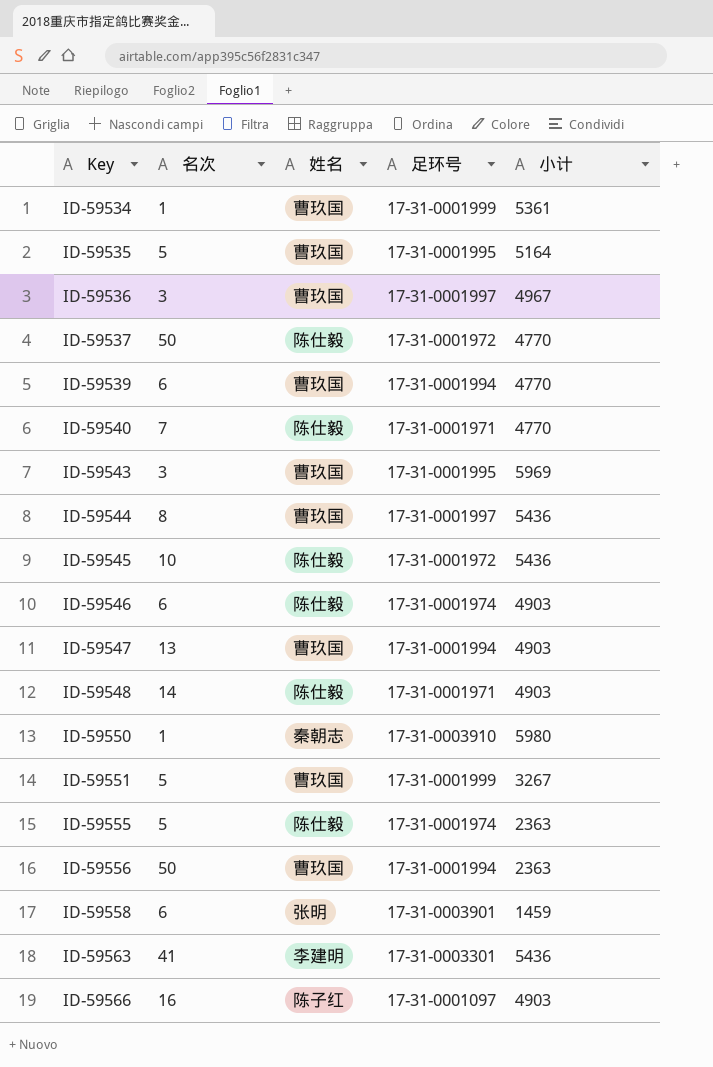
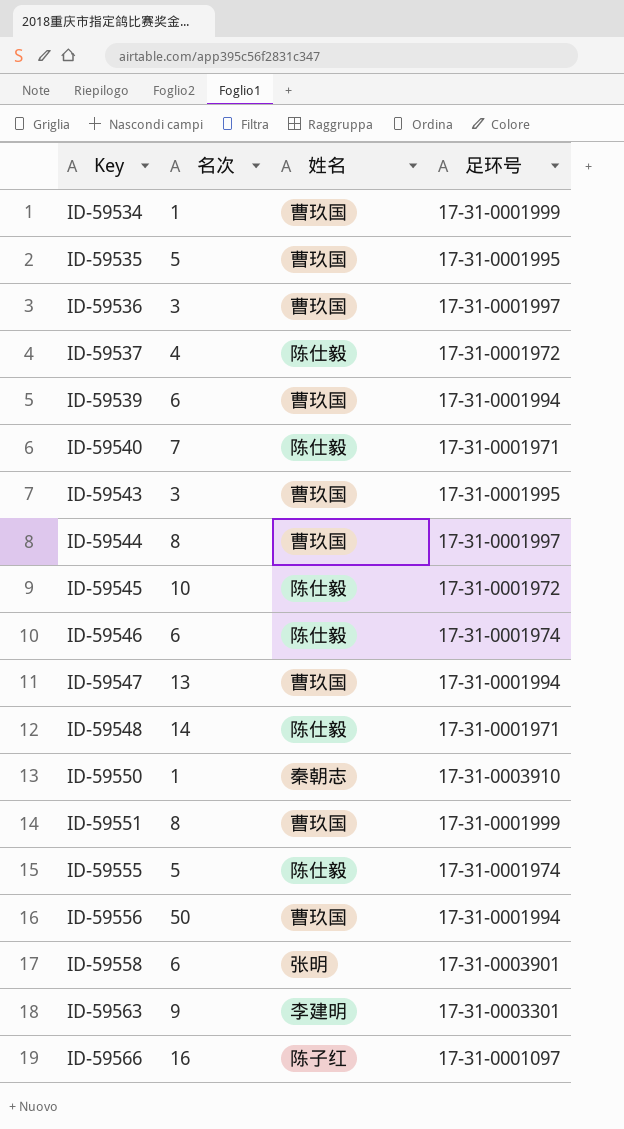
column 小计 | position: 5 -> none
ID-59537 | 名次: 50 -> 4
ID-59551 | 名次: 5 -> 8
ID-59563 | 名次: 41 -> 9

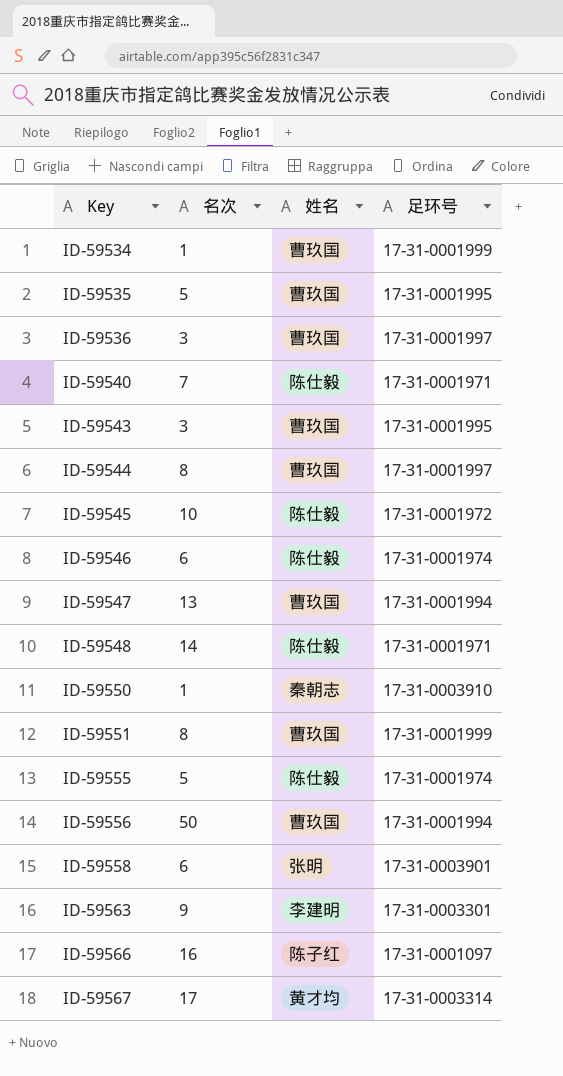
row ID-59537: 4 | 陈仕毅 | 17-31-0001972 -> none
row ID-59539: 6 | 曹玖国 | 17-31-0001994 -> none
row ID-59567: none -> 17 | 黄才均 | 17-31-0003314

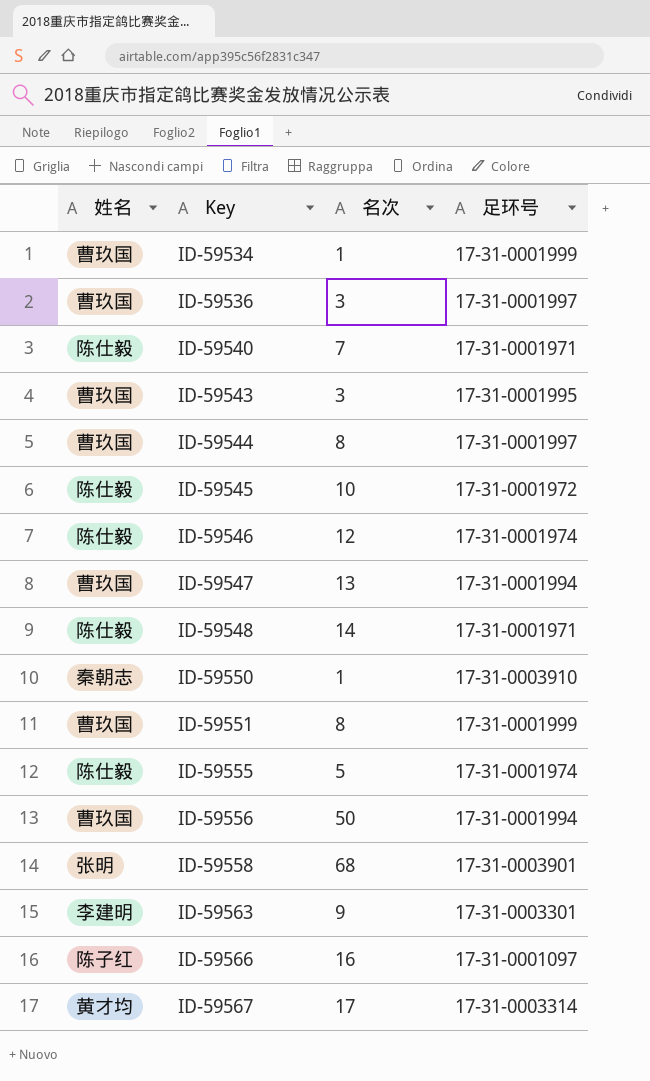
column 姓名 | position: 3 -> 1
row ID-59535: 5 | 曹玖国 | 17-31-0001995 -> none
ID-59546 | 名次: 6 -> 12
ID-59558 | 名次: 6 -> 68

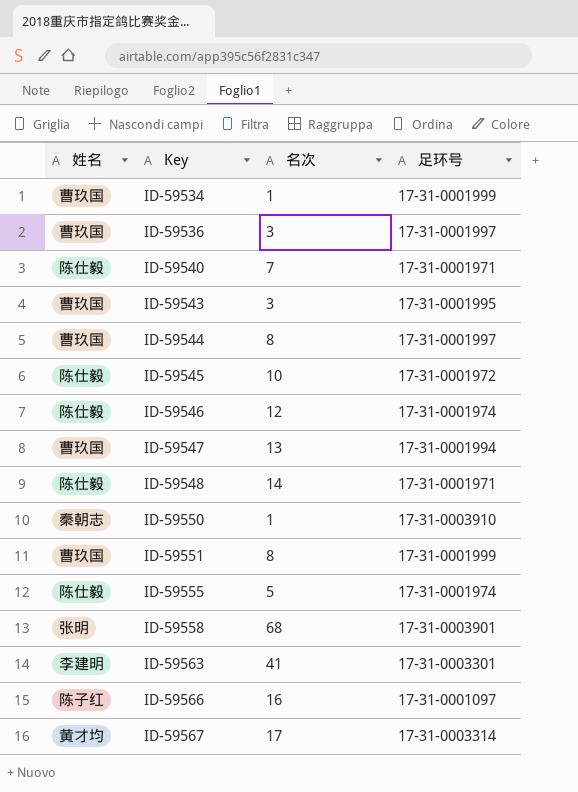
row ID-59556: 曹玖国 | 50 | 17-31-0001994 -> none
ID-59563 | 名次: 9 -> 41

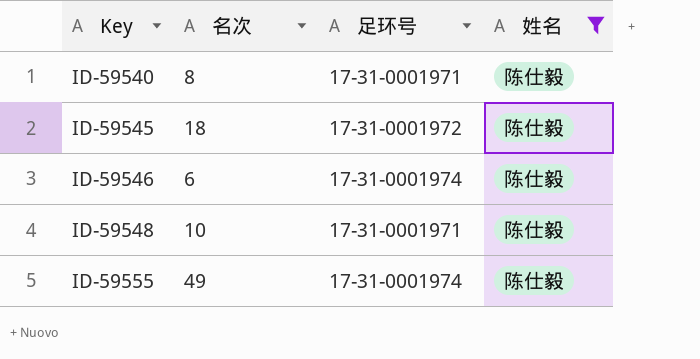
filter: none -> 姓名 = 陈仕毅
column 姓名 | position: 1 -> 4
ID-59540 | 名次: 7 -> 8
ID-59545 | 名次: 10 -> 18
ID-59546 | 名次: 12 -> 6
ID-59548 | 名次: 14 -> 10
ID-59555 | 名次: 5 -> 49

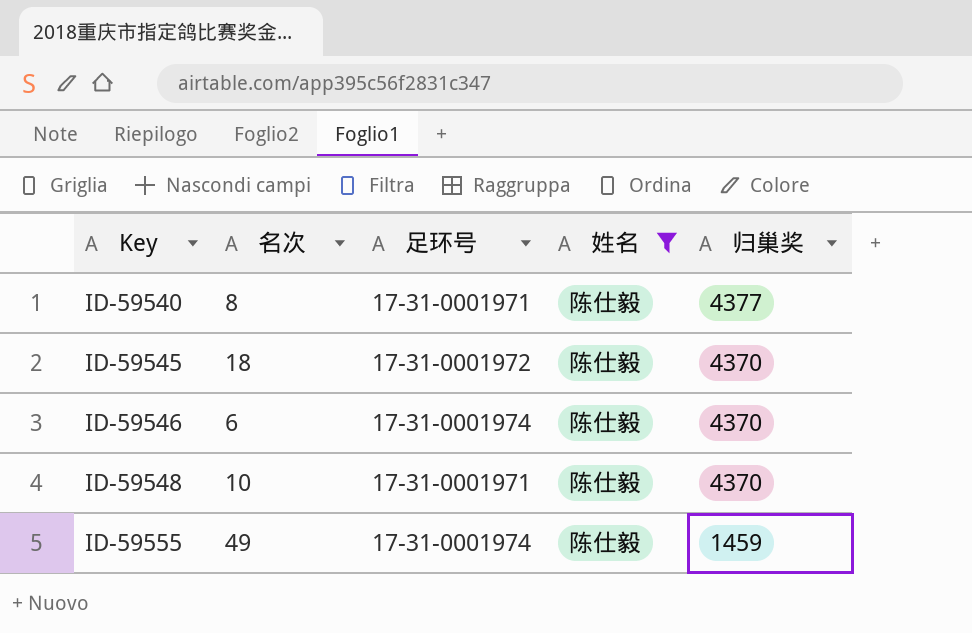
column 归巢奖 | position: none -> 5

